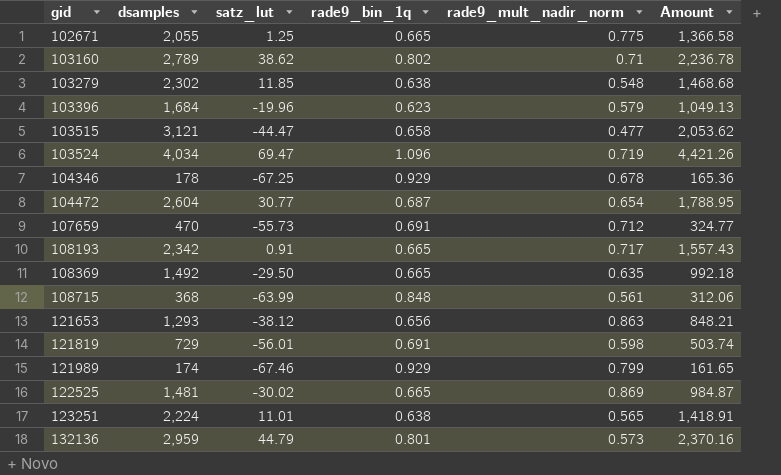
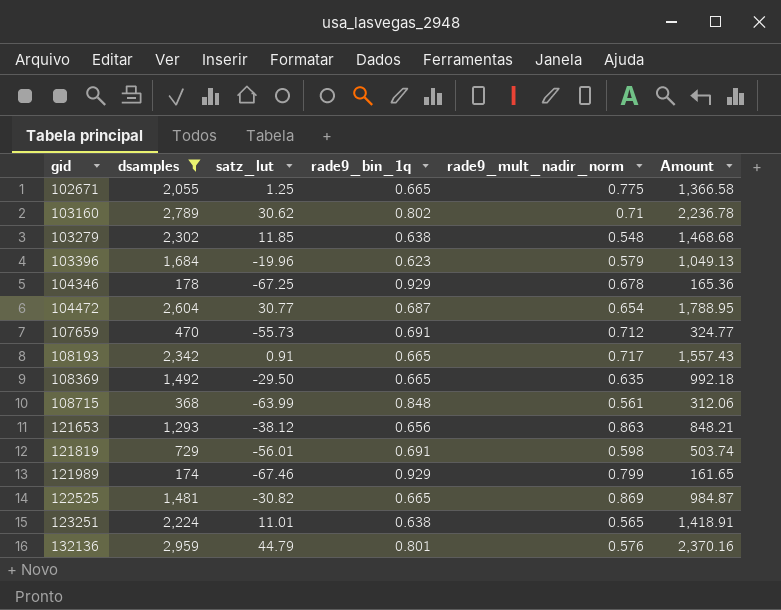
filter: none -> dsamples <= 2,959
103160 | satz_lut: 38.62 -> 30.62
122525 | satz_lut: -30.02 -> -30.82
132136 | rade9_mult_nadir_norm: 0.573 -> 0.576

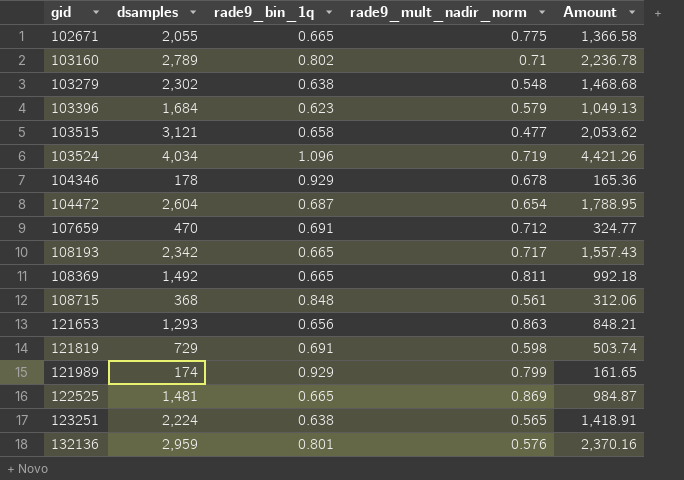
filter: dsamples <= 2,959 -> none
column satz_lut | position: 3 -> none
108369 | rade9_mult_nadir_norm: 0.635 -> 0.811

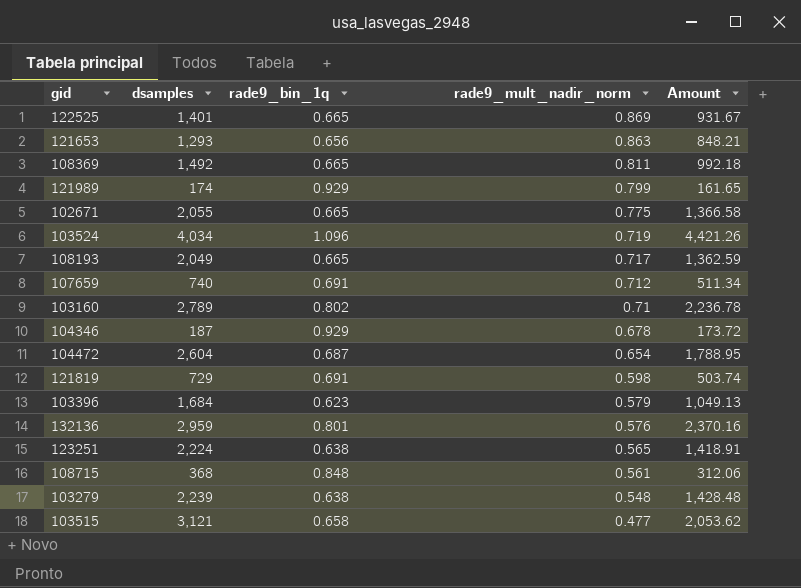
row order: gid ascending -> rade9_mult_nadir_norm descending
122525 | dsamples: 1,481 -> 1,401
122525 | Amount: 984.87 -> 931.67
108193 | dsamples: 2,342 -> 2,049
108193 | Amount: 1,557.43 -> 1,362.59
107659 | dsamples: 470 -> 740
107659 | Amount: 324.77 -> 511.34
104346 | dsamples: 178 -> 187
104346 | Amount: 165.36 -> 173.72
103279 | dsamples: 2,302 -> 2,239
103279 | Amount: 1,468.68 -> 1,428.48

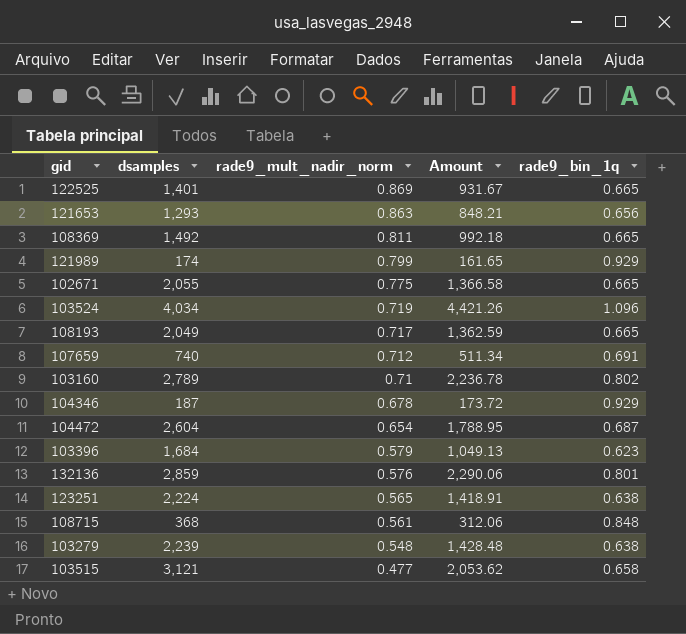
column rade9_bin_1q | position: 3 -> 5
row 121819: 729 | 0.691 | 0.598 | 503.74 -> none
132136 | dsamples: 2,959 -> 2,859
132136 | Amount: 2,370.16 -> 2,290.06

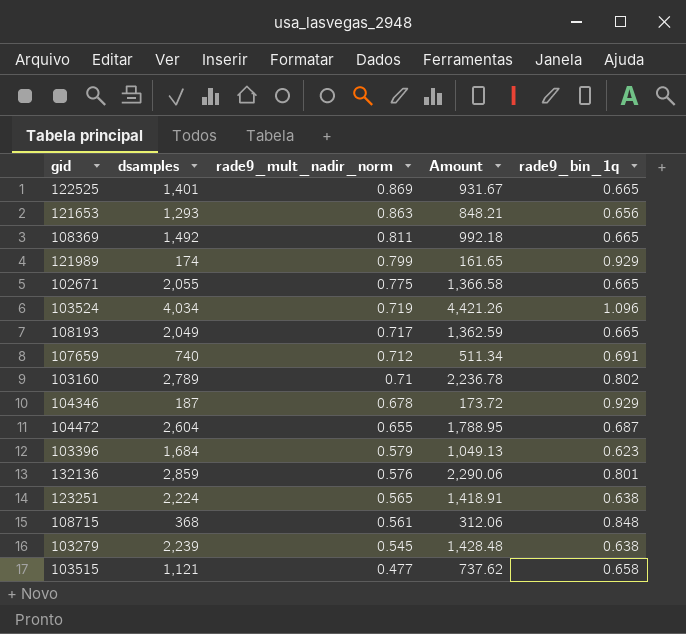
104472 | rade9_mult_nadir_norm: 0.654 -> 0.655
103279 | rade9_mult_nadir_norm: 0.548 -> 0.545
103515 | dsamples: 3,121 -> 1,121
103515 | Amount: 2,053.62 -> 737.62

